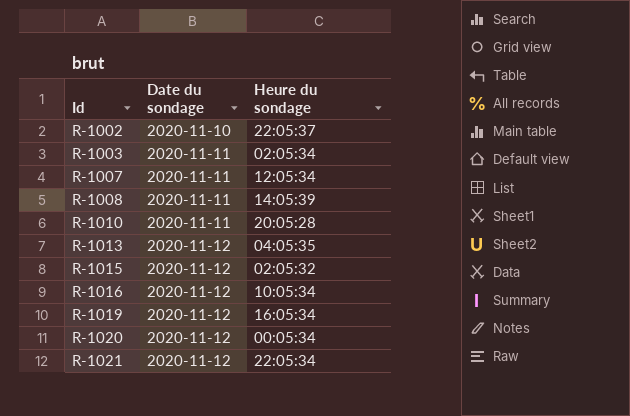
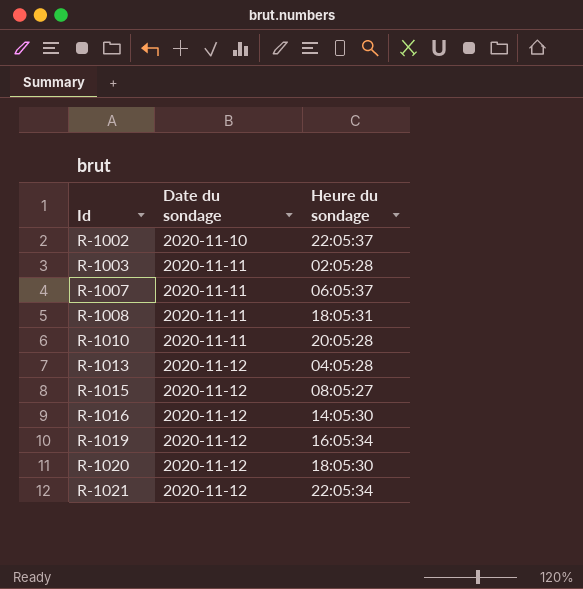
R-1003 | Heure du sondage: 02:05:34 -> 02:05:28
R-1007 | Heure du sondage: 12:05:34 -> 06:05:37
R-1008 | Heure du sondage: 14:05:39 -> 18:05:31
R-1013 | Heure du sondage: 04:05:35 -> 04:05:28
R-1015 | Heure du sondage: 02:05:32 -> 08:05:27
R-1016 | Heure du sondage: 10:05:34 -> 14:05:30
R-1020 | Heure du sondage: 00:05:34 -> 18:05:30

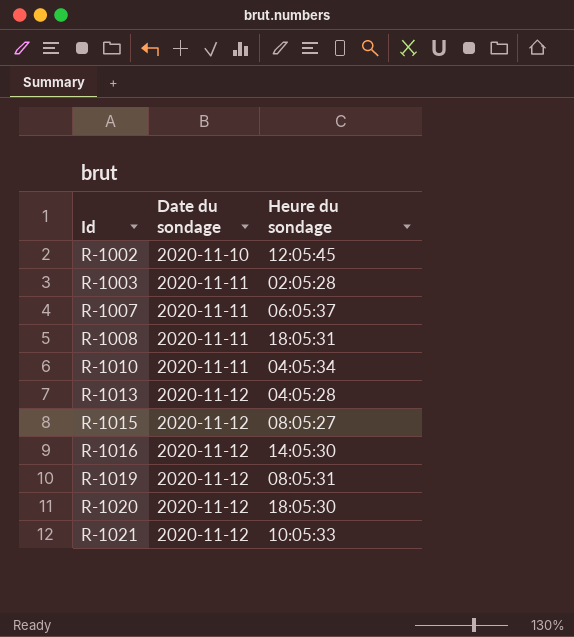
R-1002 | Heure du sondage: 22:05:37 -> 12:05:45
R-1010 | Heure du sondage: 20:05:28 -> 04:05:34
R-1019 | Heure du sondage: 16:05:34 -> 08:05:31
R-1021 | Heure du sondage: 22:05:34 -> 10:05:33

